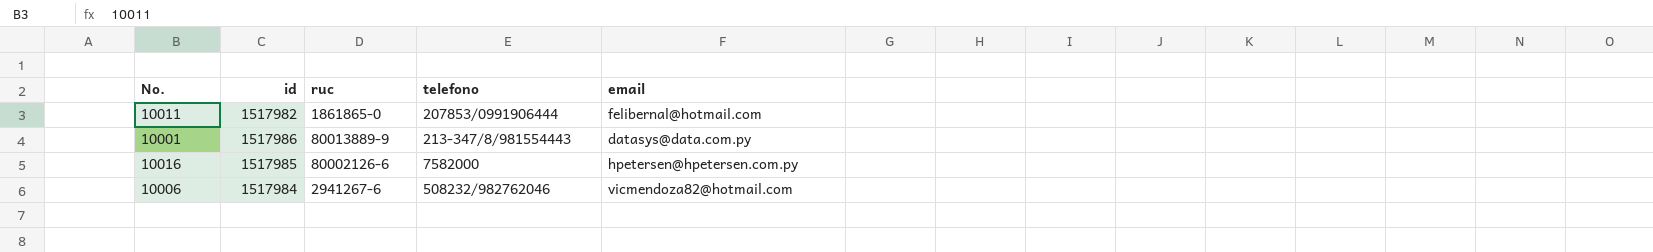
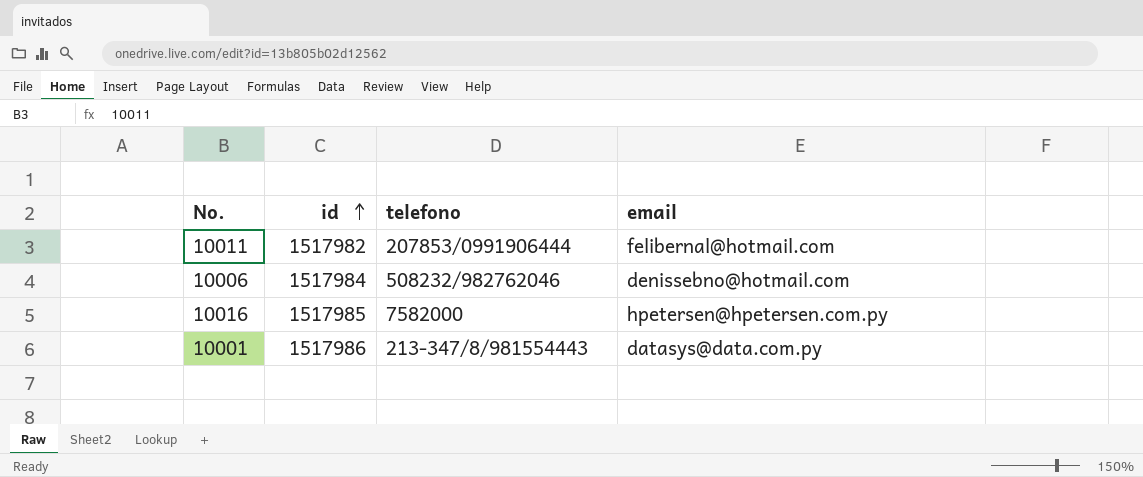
row order: none -> id ascending
column ruc | position: 3 -> none
10006 | email: vicmendoza82@hotmail.com -> denissebno@hotmail.com

